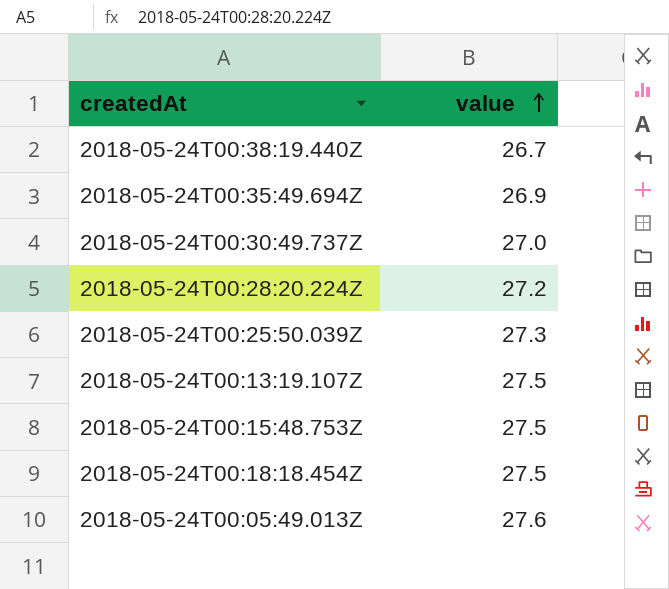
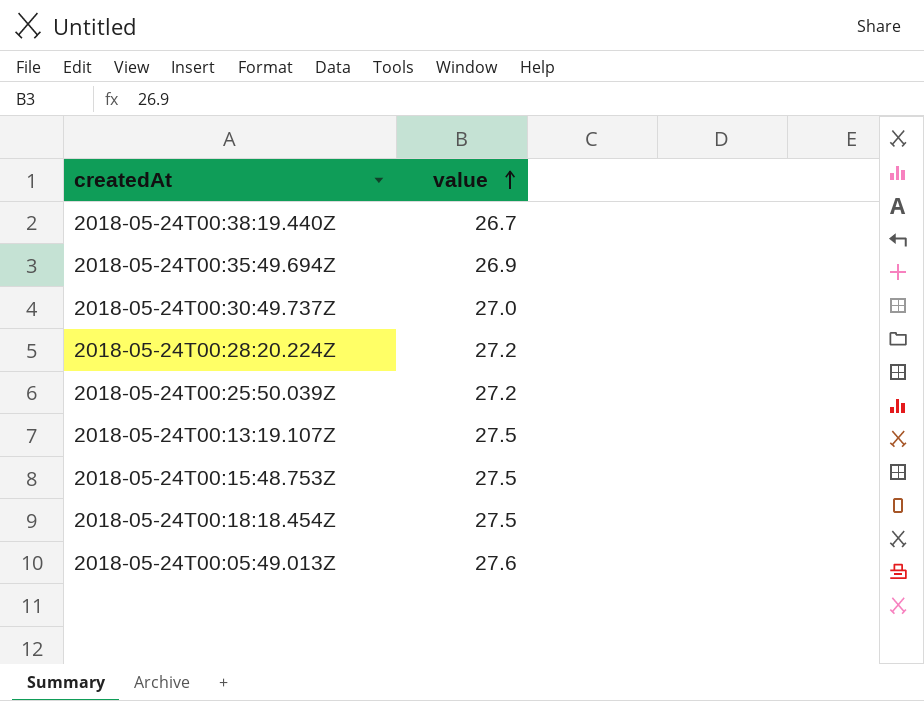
2018-05-24T00:25:50.039Z | value: 27.3 -> 27.2

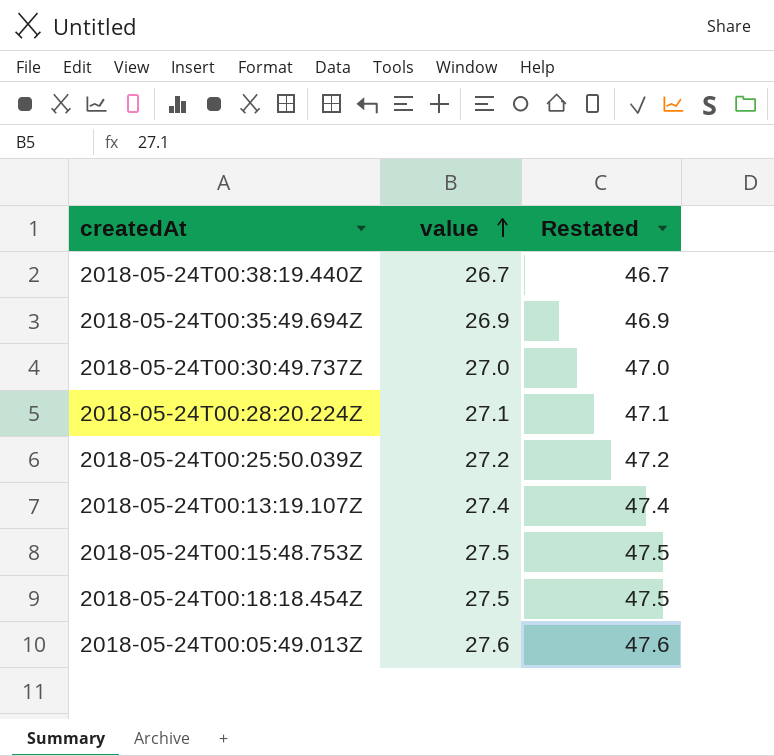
column Restated | formula: none -> [value] + 20
2018-05-24T00:28:20.224Z | value: 27.2 -> 27.1
2018-05-24T00:13:19.107Z | value: 27.5 -> 27.4

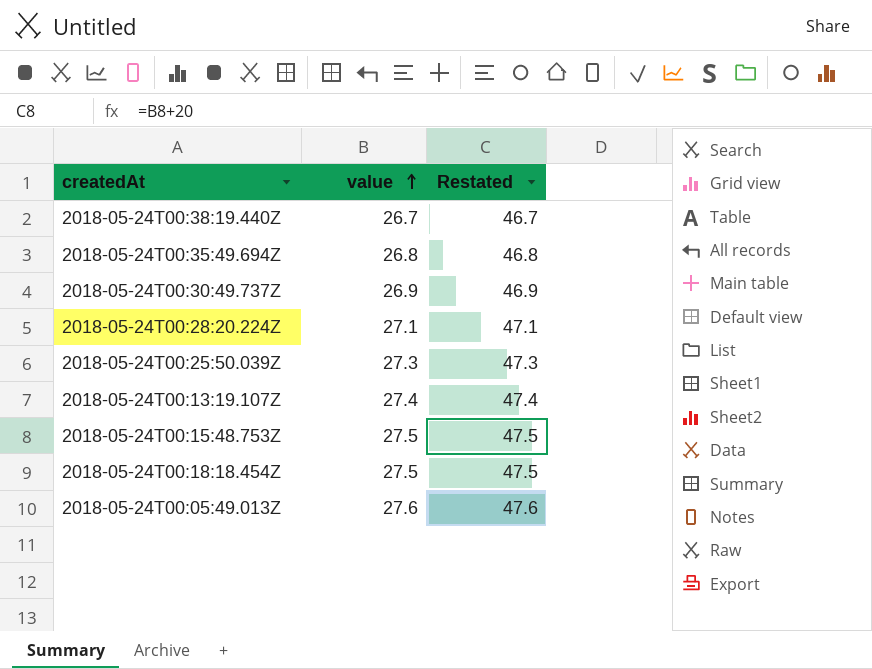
2018-05-24T00:35:49.694Z | value: 26.9 -> 26.8
2018-05-24T00:35:49.694Z | Restated: 46.9 -> 46.8
2018-05-24T00:30:49.737Z | value: 27.0 -> 26.9
2018-05-24T00:30:49.737Z | Restated: 47.0 -> 46.9
2018-05-24T00:25:50.039Z | value: 27.2 -> 27.3
2018-05-24T00:25:50.039Z | Restated: 47.2 -> 47.3

